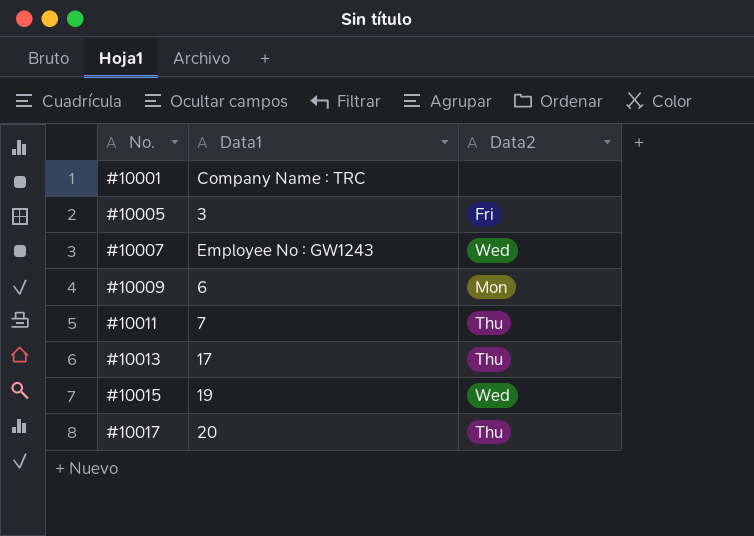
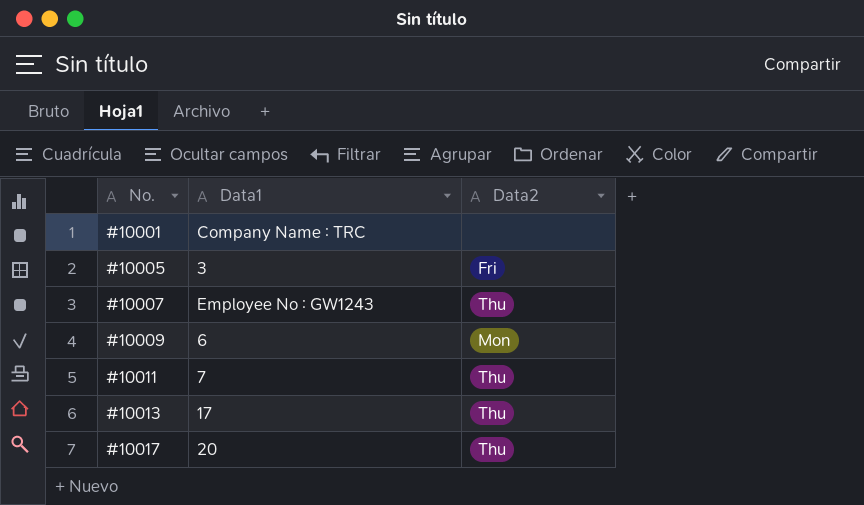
row #10015: 19 | Wed -> none
#10007 | Data2: Wed -> Thu

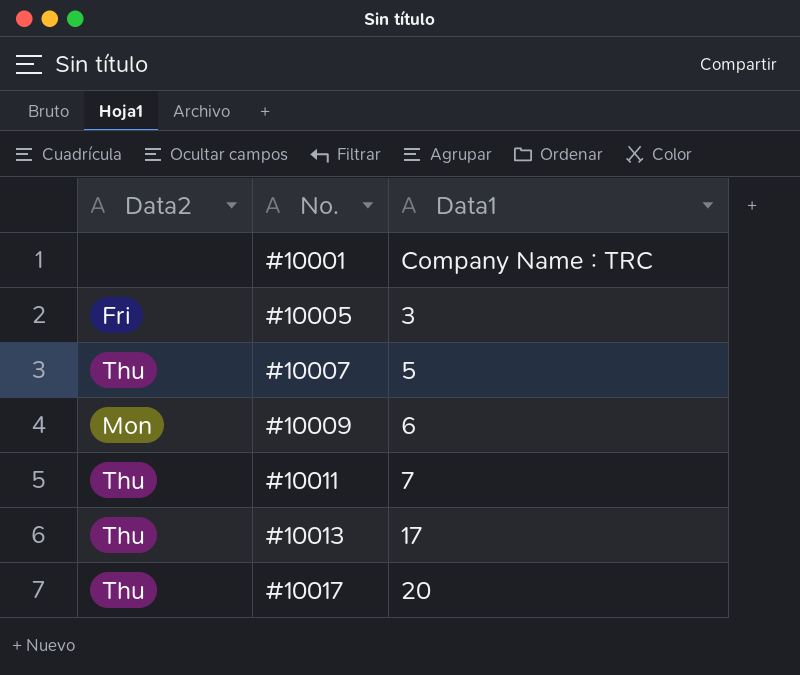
column Data2 | position: 3 -> 1
#10007 | Data1: Employee No : GW1243 -> 5

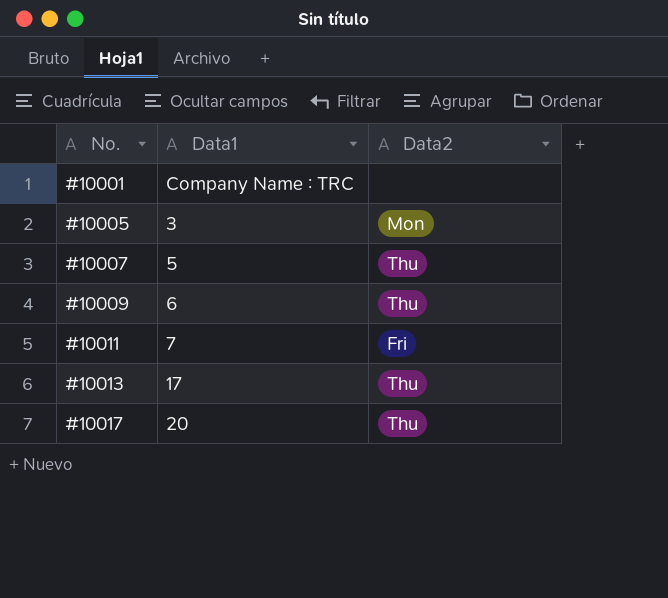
column Data2 | position: 1 -> 3
#10005 | Data2: Fri -> Mon
#10009 | Data2: Mon -> Thu
#10011 | Data2: Thu -> Fri

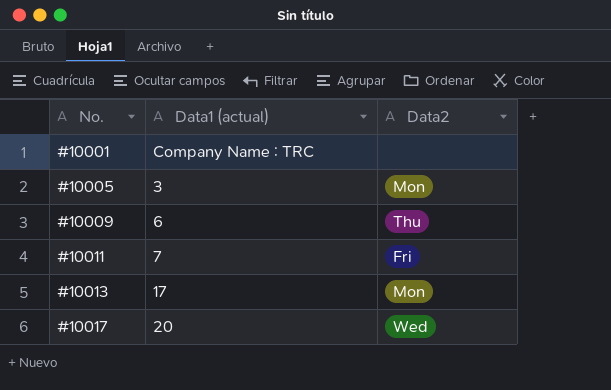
column name: Data1 -> Data1 (actual)
row #10007: 5 | Thu -> none
#10013 | Data2: Thu -> Mon
#10017 | Data2: Thu -> Wed

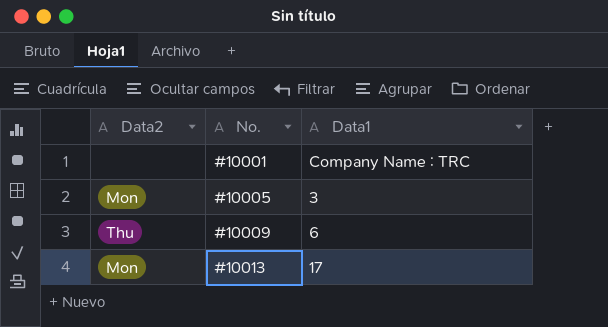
column Data2 | position: 3 -> 1
column name: Data1 (actual) -> Data1
row #10011: 7 | Fri -> none
row #10017: 20 | Wed -> none

